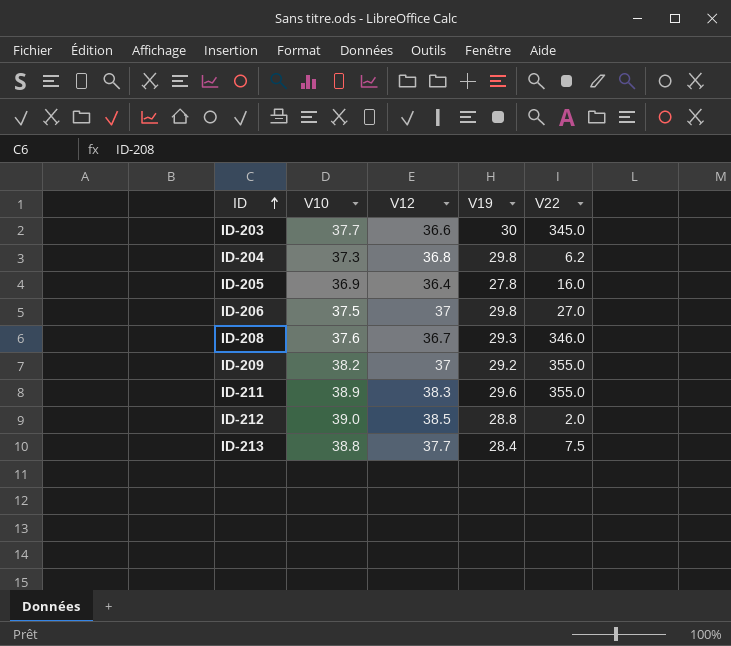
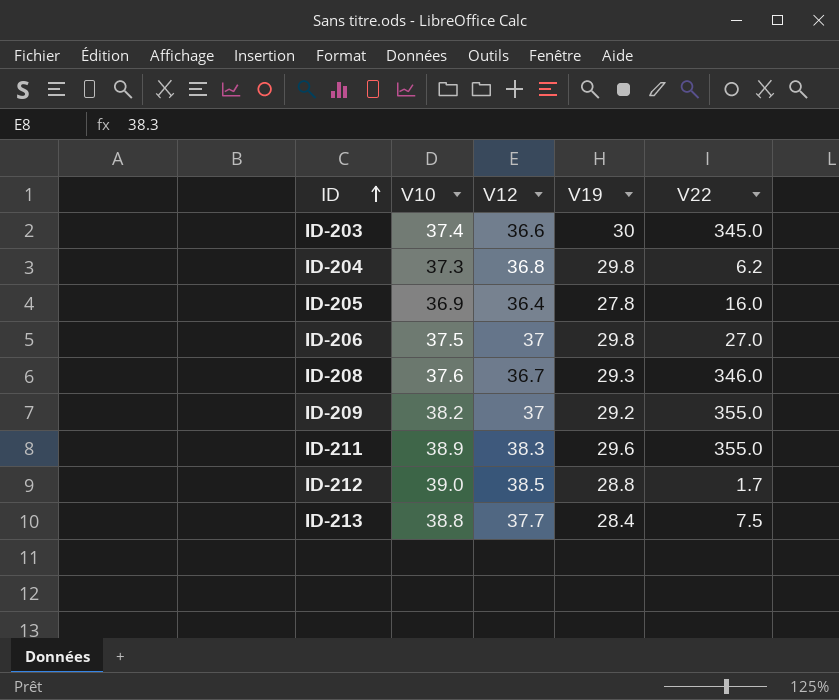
ID-203 | V10: 37.7 -> 37.4
ID-212 | V22: 2.0 -> 1.7

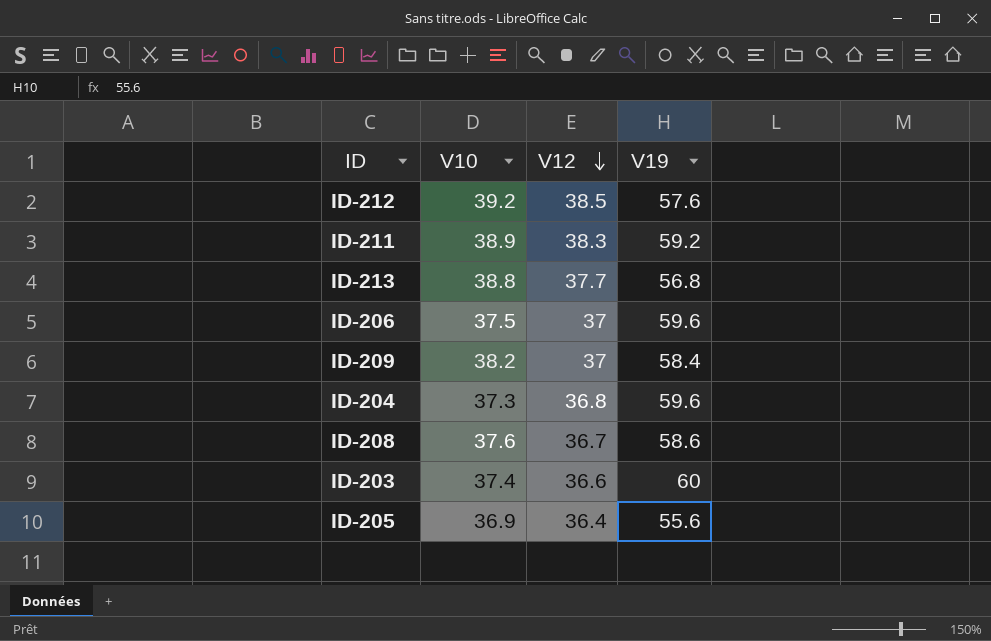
row order: ID ascending -> V12 descending
column V22 | position: 5 -> none
ID-212 | V10: 39.0 -> 39.2
ID-212 | V19: 28.8 -> 57.6
ID-211 | V19: 29.6 -> 59.2
ID-213 | V19: 28.4 -> 56.8
ID-206 | V19: 29.8 -> 59.6
ID-209 | V19: 29.2 -> 58.4
ID-204 | V19: 29.8 -> 59.6
ID-208 | V19: 29.3 -> 58.6
ID-203 | V19: 30 -> 60
ID-205 | V19: 27.8 -> 55.6

